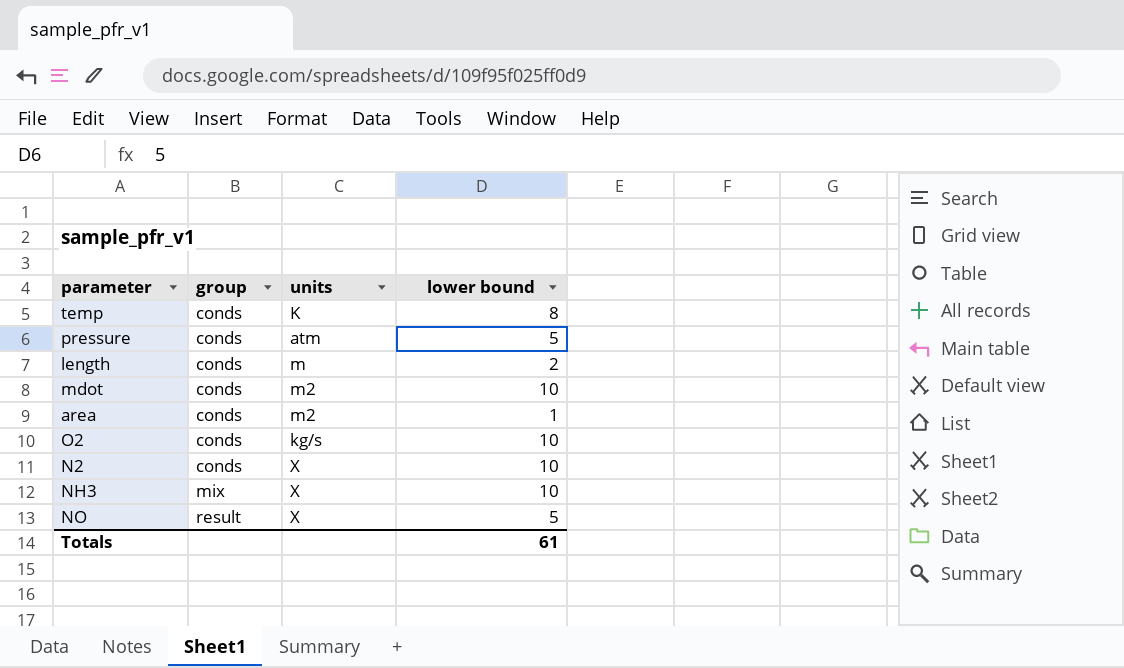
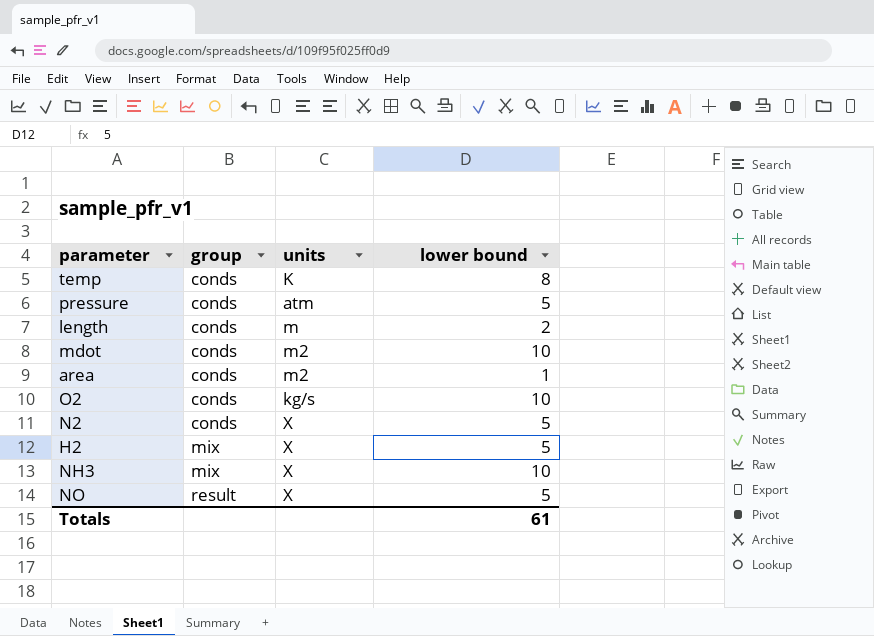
N2 | lower bound: 10 -> 5
row H2: none -> mix | X | 5

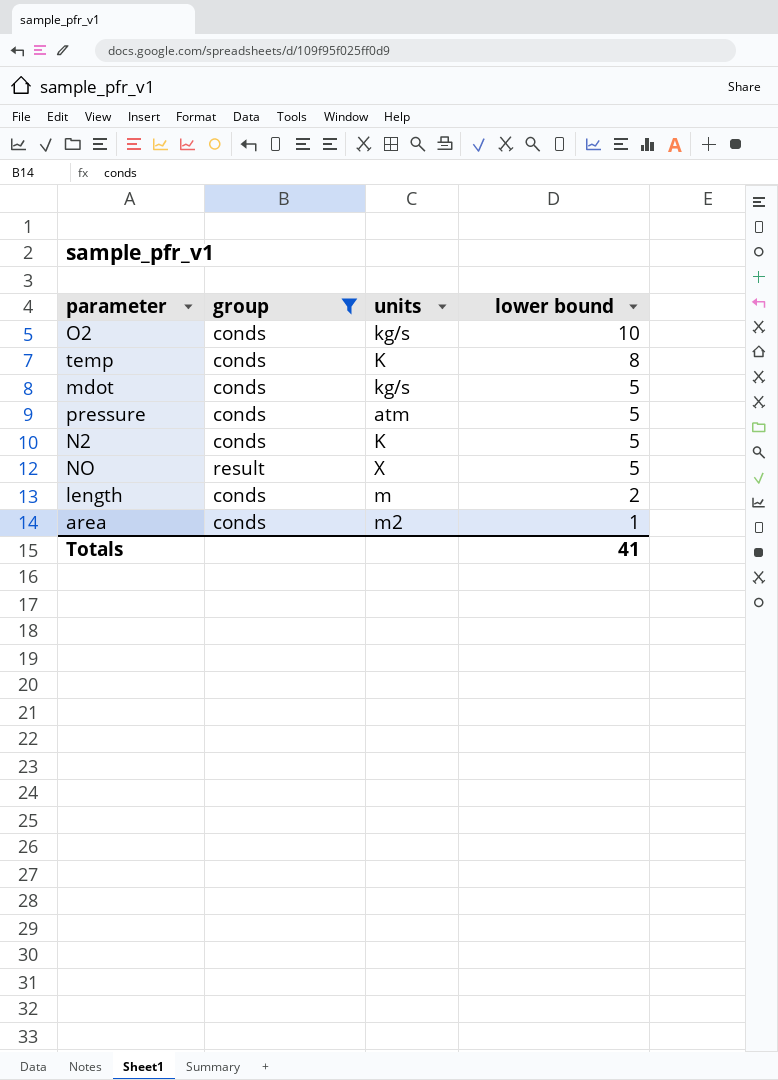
filter: none -> group != mix
row order: group ascending -> lower bound descending
mdot | units: m2 -> kg/s
mdot | lower bound: 10 -> 5
N2 | units: X -> K
Totals | lower bound: 61 -> 41

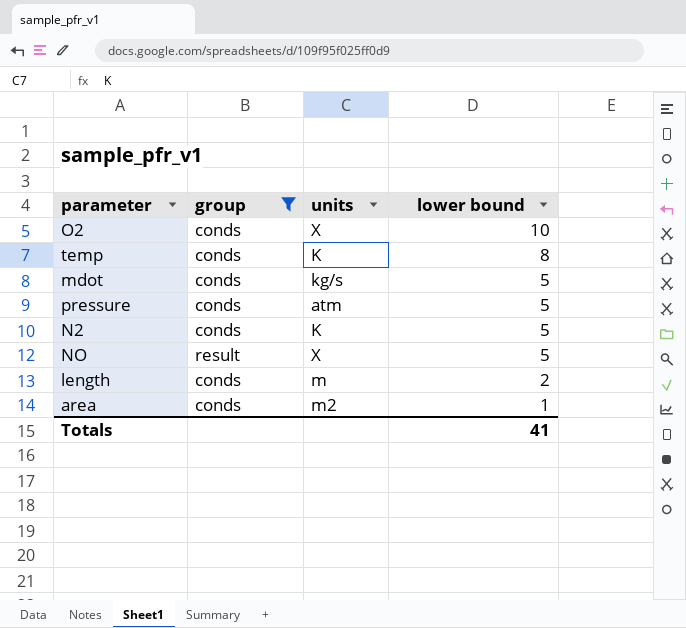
O2 | units: kg/s -> X

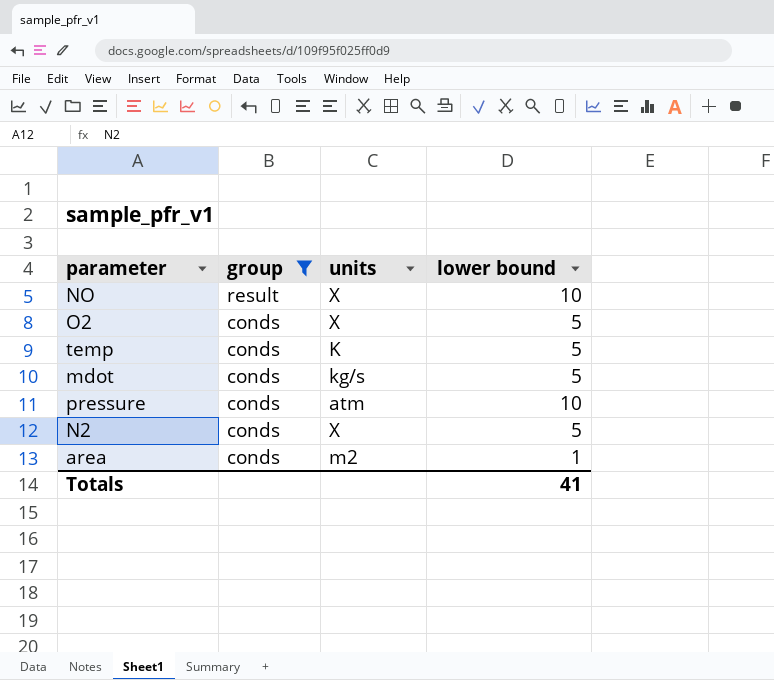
row order: lower bound descending -> group descending
row length: conds | m | 2 -> none
NO | lower bound: 5 -> 10
O2 | lower bound: 10 -> 5
temp | lower bound: 8 -> 5
pressure | lower bound: 5 -> 10
N2 | units: K -> X

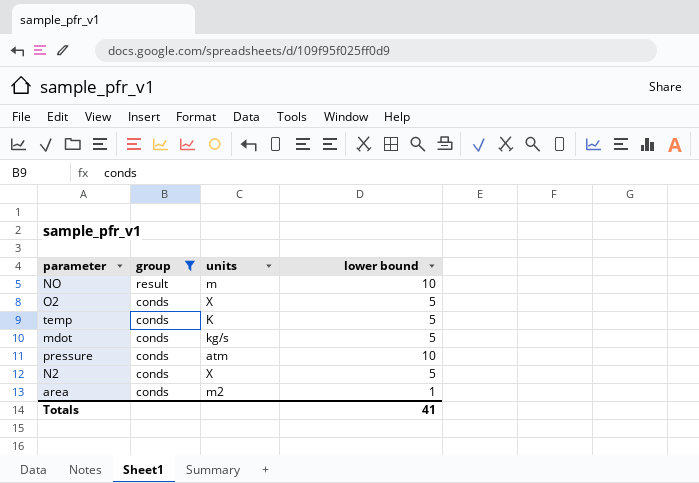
NO | units: X -> m

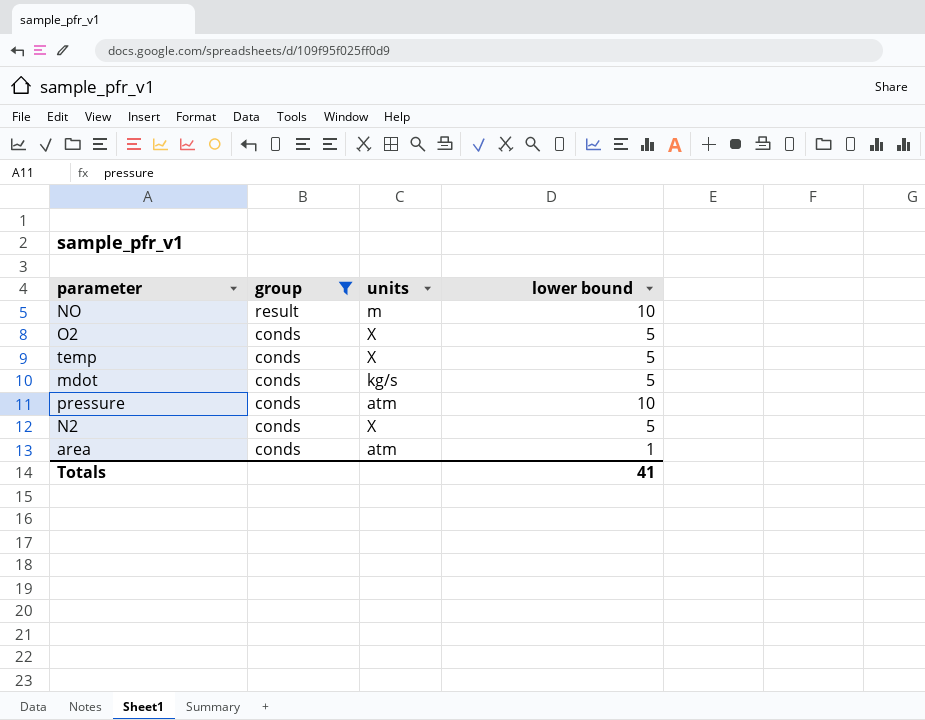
temp | units: K -> X
area | units: m2 -> atm

